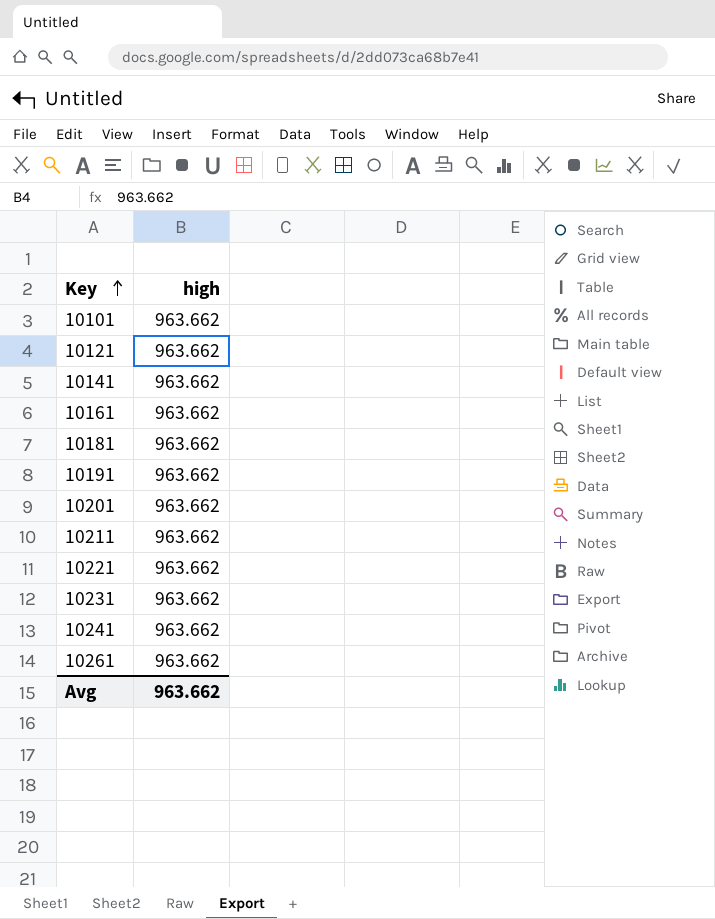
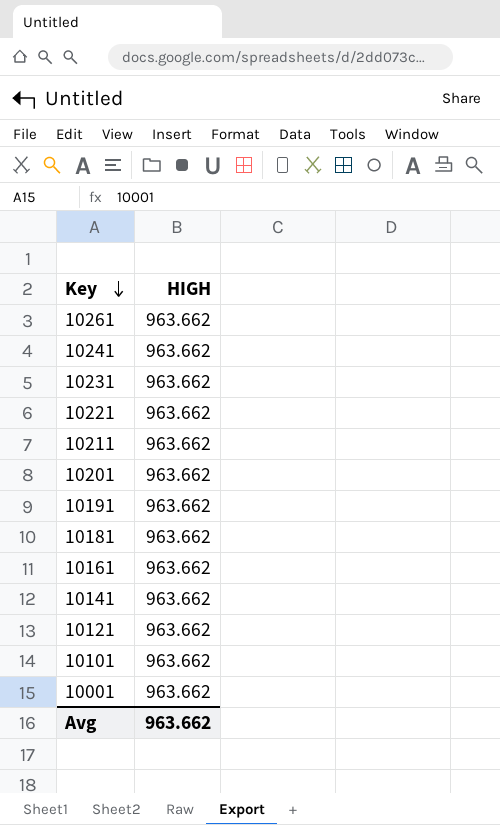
row order: Key ascending -> Key descending
column name: high -> HIGH
row 10001: none -> 963.662

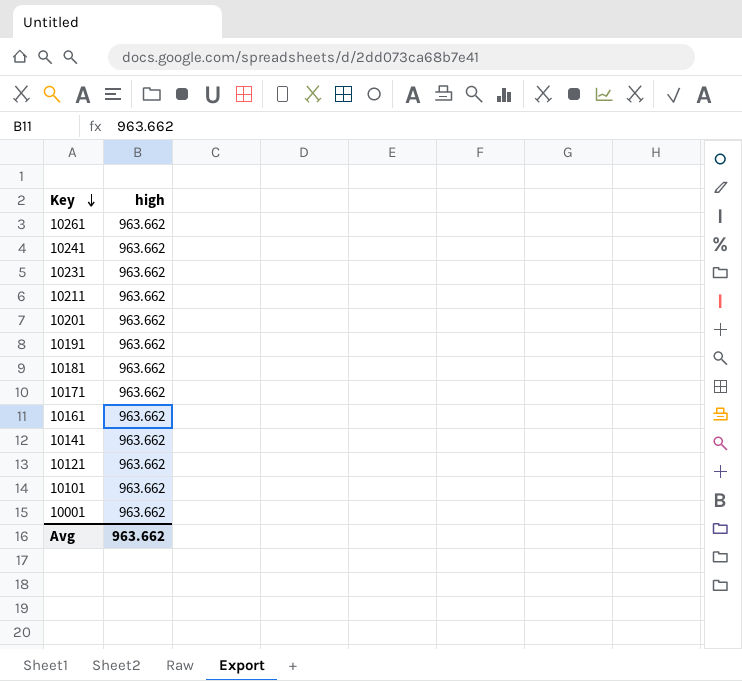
column name: HIGH -> high
row 10221: 963.662 -> none
row 10171: none -> 963.662

